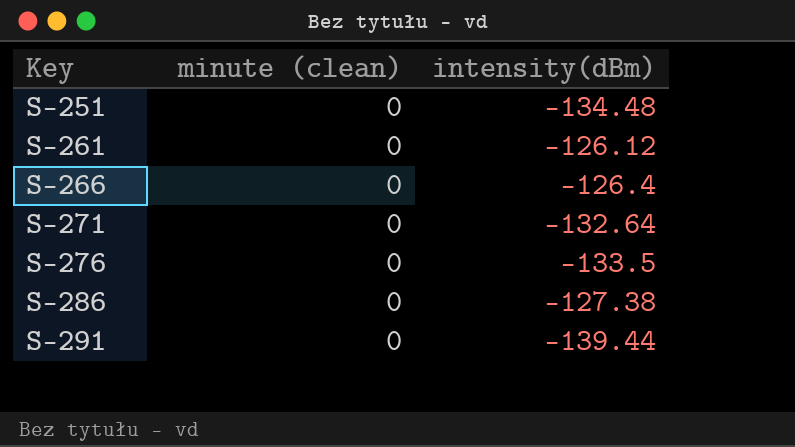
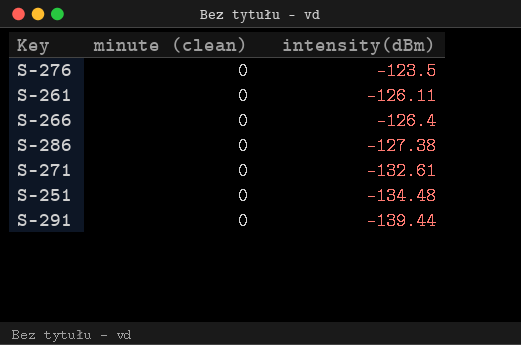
row order: Key ascending -> intensity(dBm) descending
S-276 | intensity(dBm): -133.5 -> -123.5
S-261 | intensity(dBm): -126.12 -> -126.11
S-271 | intensity(dBm): -132.64 -> -132.61

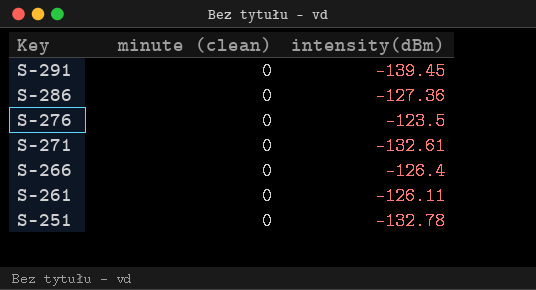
row order: intensity(dBm) descending -> Key descending
S-291 | intensity(dBm): -139.44 -> -139.45
S-286 | intensity(dBm): -127.38 -> -127.36
S-251 | intensity(dBm): -134.48 -> -132.78

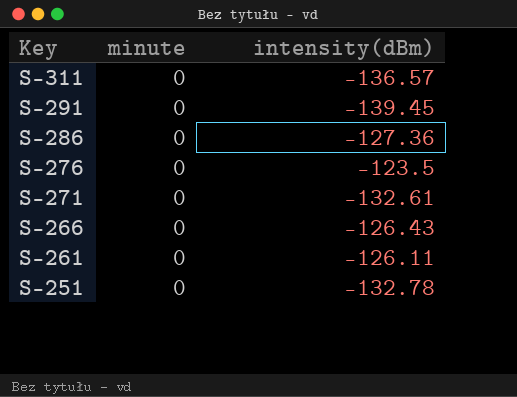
column name: minute (clean) -> minute
row S-311: none -> 0 | -136.57
S-266 | intensity(dBm): -126.4 -> -126.43

